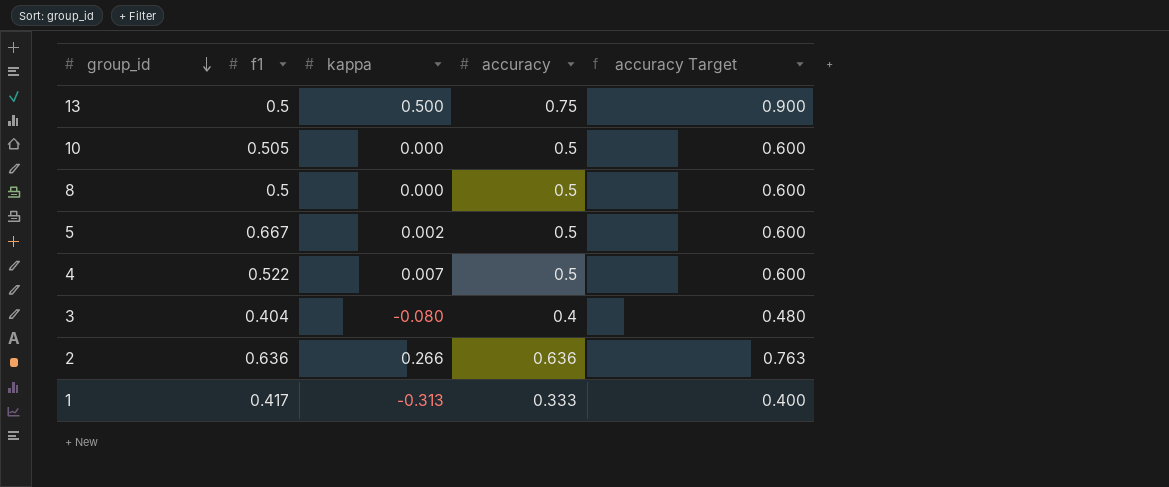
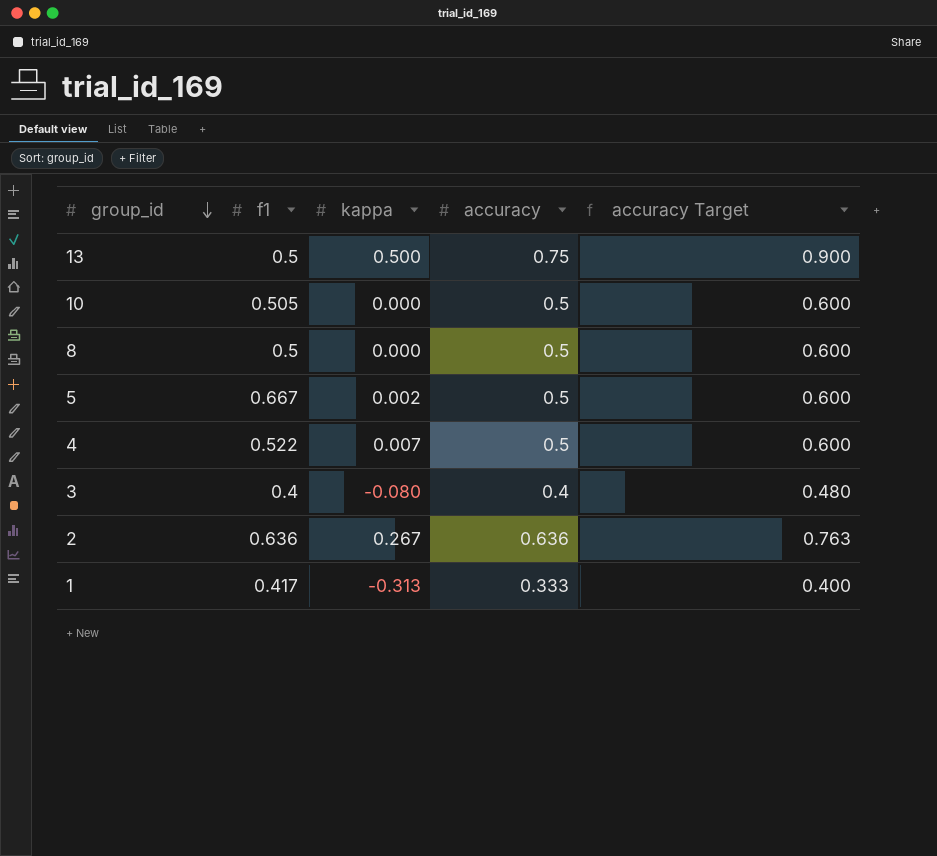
3 | f1: 0.404 -> 0.4
2 | kappa: 0.266 -> 0.267

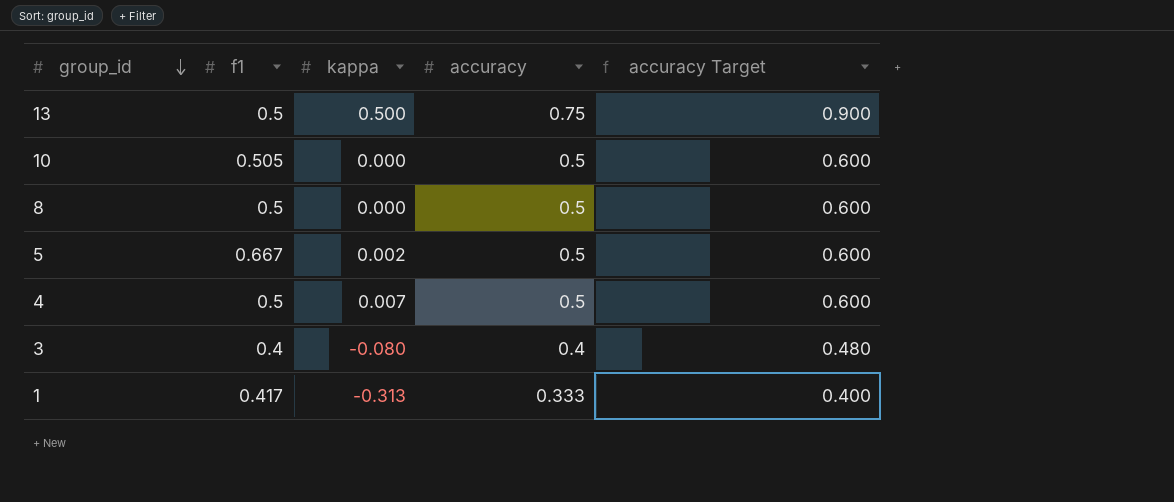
row 2: 0.636 | 0.267 | 0.636 | 0.763 -> none
4 | f1: 0.522 -> 0.5

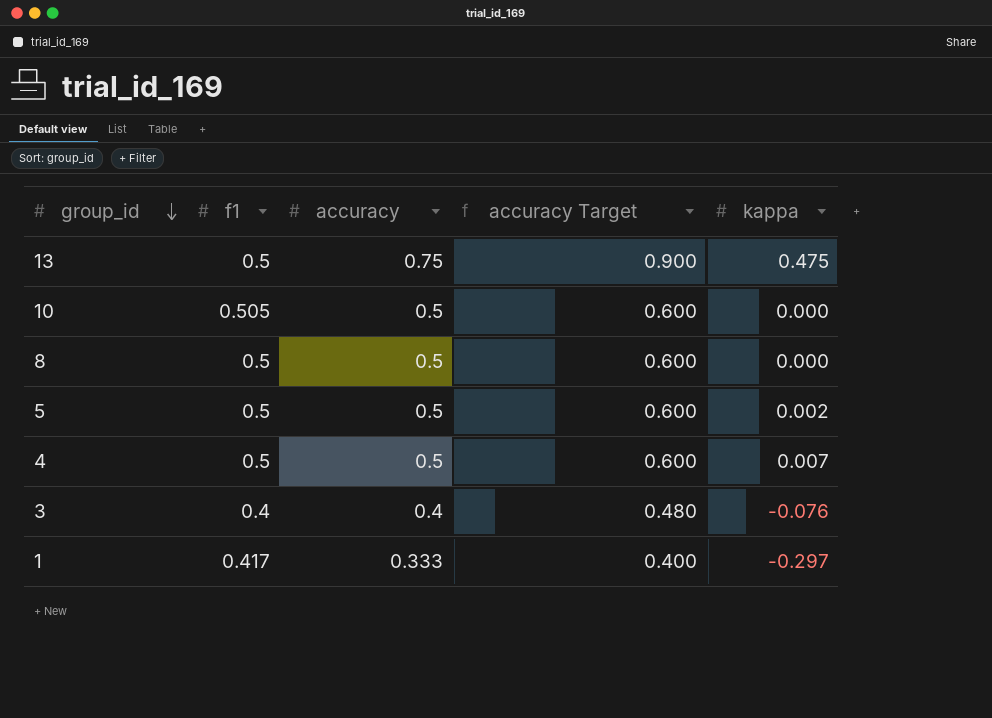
column kappa | position: 3 -> 5
13 | kappa: 0.500 -> 0.475
5 | f1: 0.667 -> 0.5
3 | kappa: -0.080 -> -0.076
1 | kappa: -0.313 -> -0.297

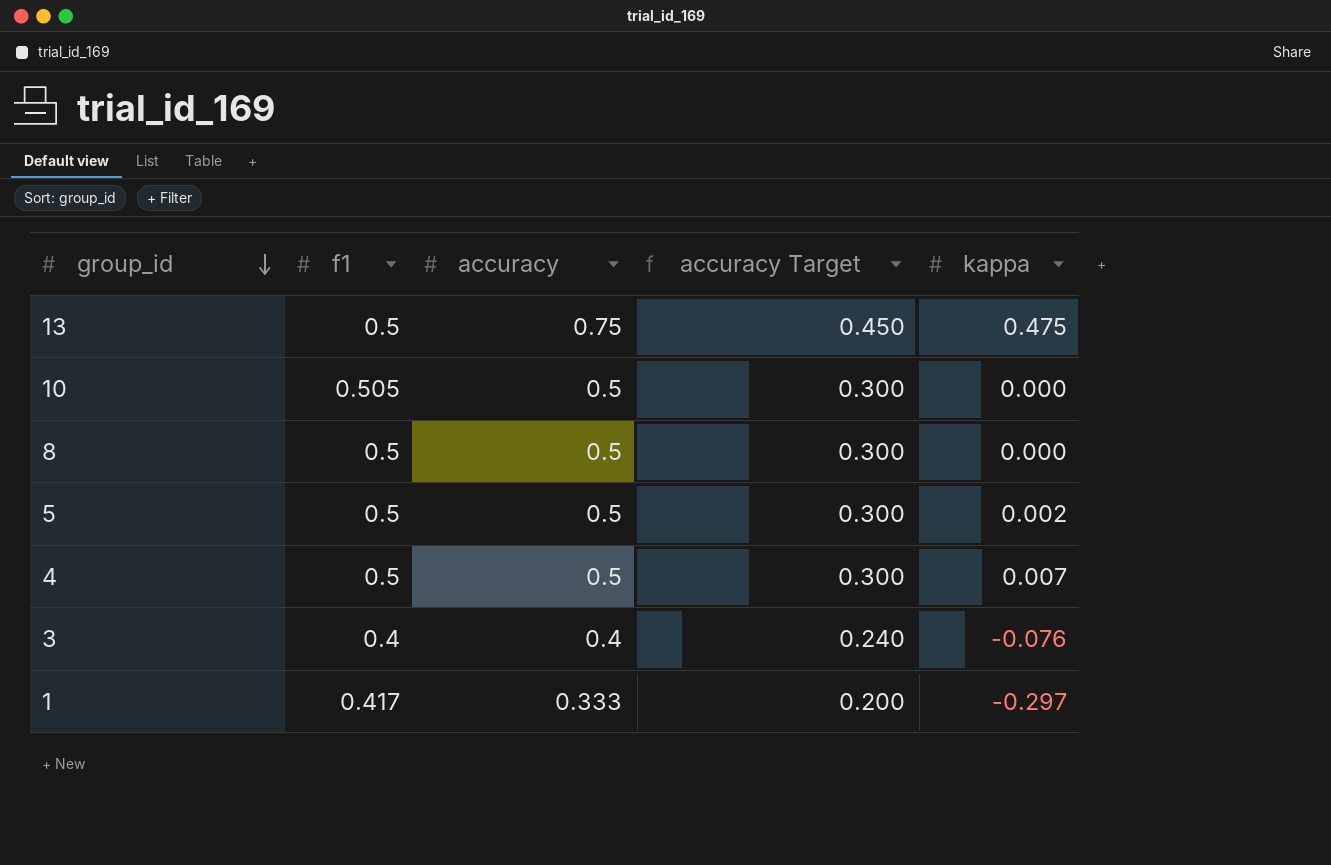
column accuracy Target | formula: [accuracy] * 1.2 -> [accuracy] * 0.6

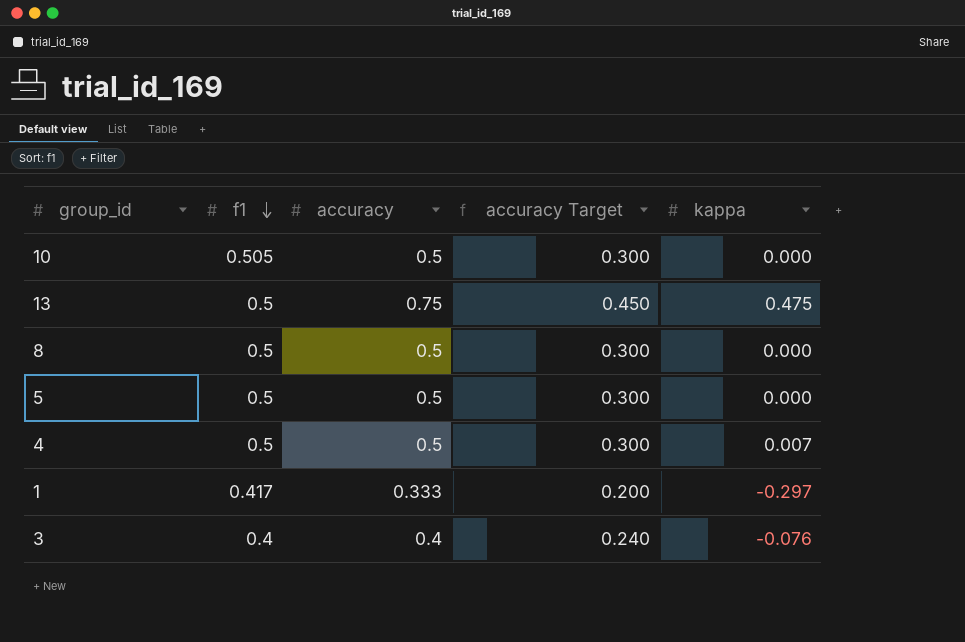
row order: group_id descending -> f1 descending
5 | kappa: 0.002 -> 0.000

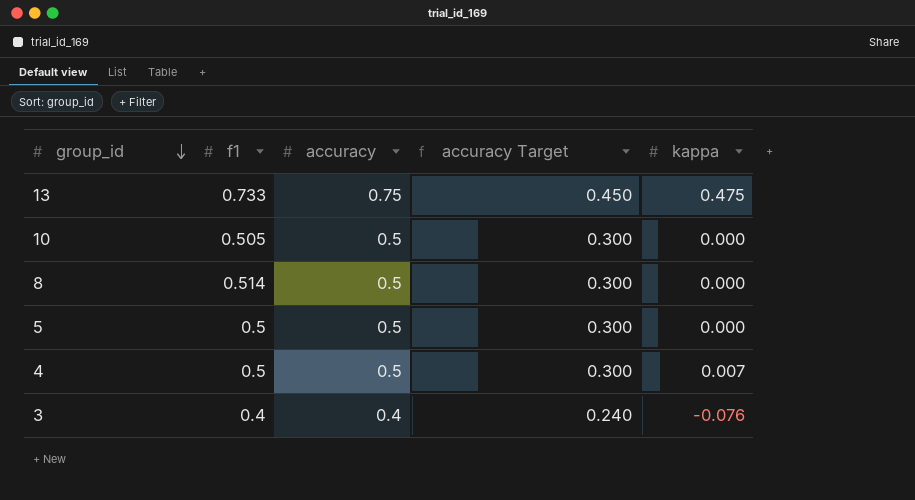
row order: f1 descending -> group_id descending
row 1: 0.417 | 0.333 | 0.200 | -0.297 -> none
13 | f1: 0.5 -> 0.733
8 | f1: 0.5 -> 0.514

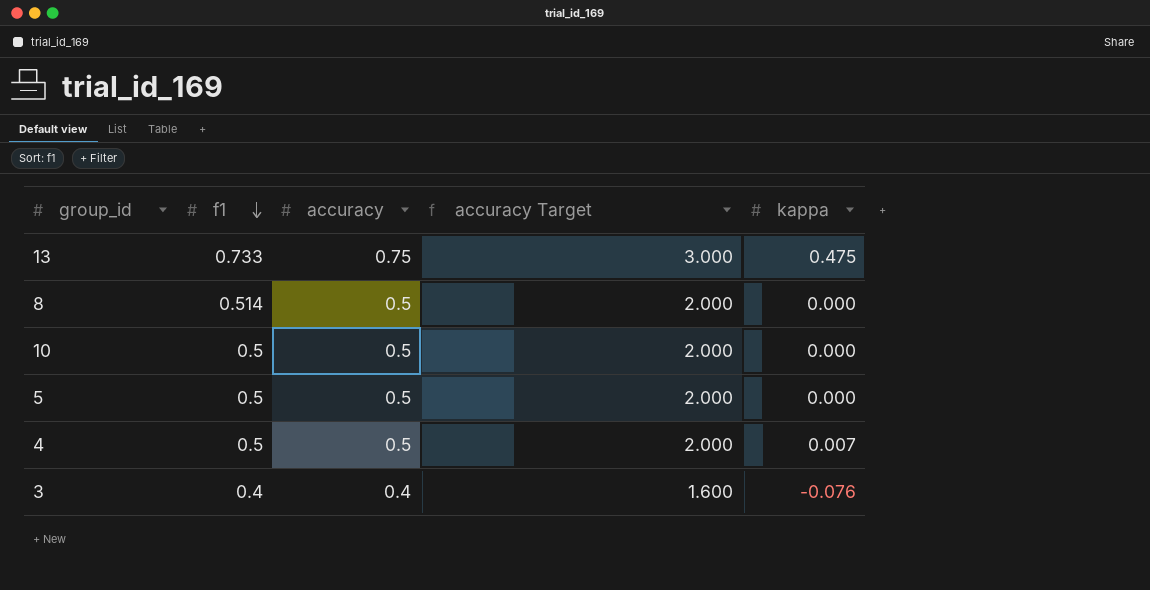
row order: group_id descending -> f1 descending
column accuracy Target | formula: [accuracy] * 0.6 -> [accuracy] * 4
10 | f1: 0.505 -> 0.5

